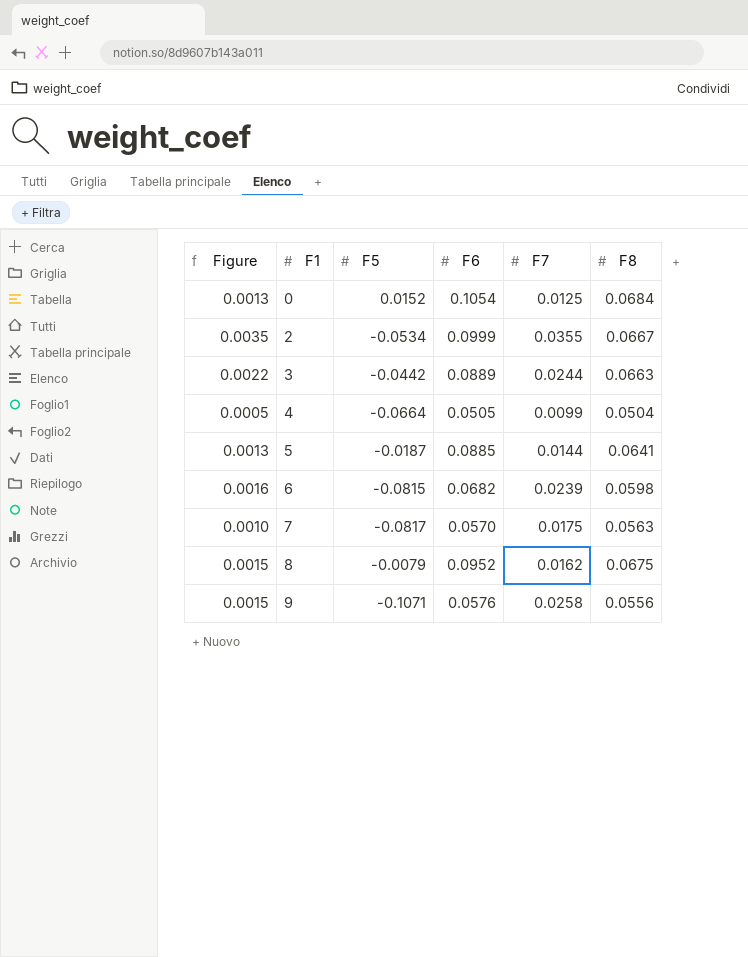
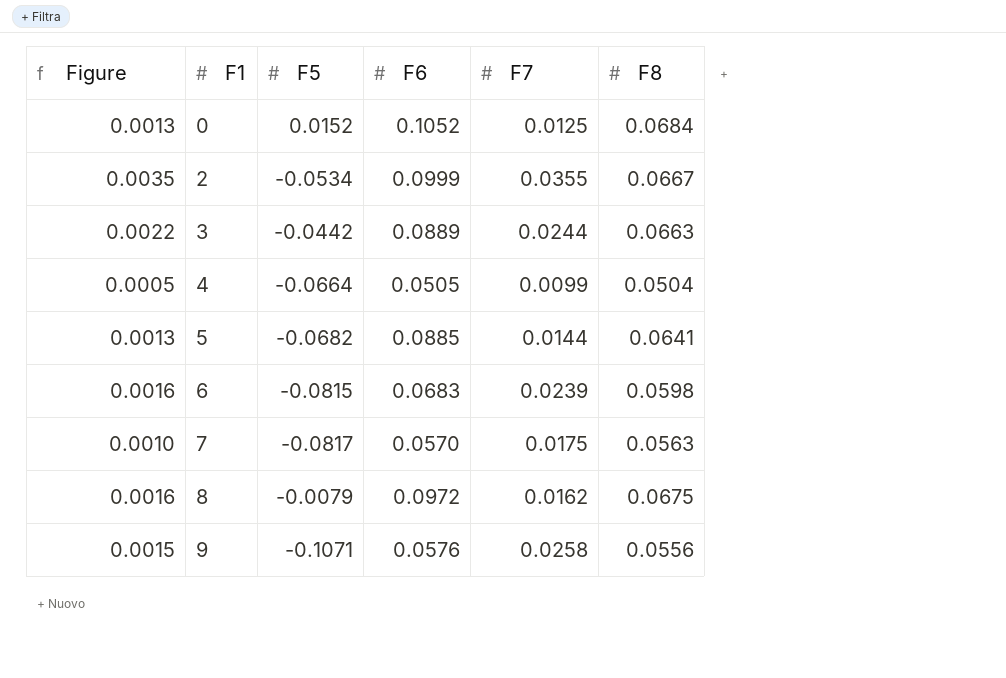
0 | F6: 0.1054 -> 0.1052
5 | F5: -0.0187 -> -0.0682
6 | F6: 0.0682 -> 0.0683
8 | Figure: 0.0015 -> 0.0016
8 | F6: 0.0952 -> 0.0972

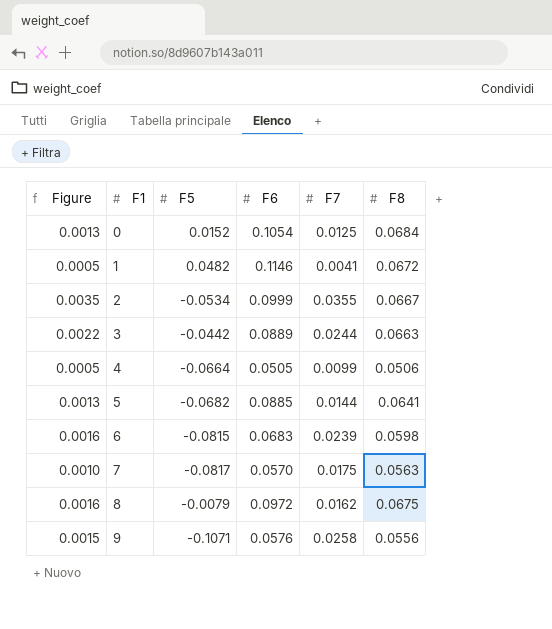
0 | F6: 0.1052 -> 0.1054
row 1: none -> 0.0005 | 0.0482 | 0.1146 | 0.0041 | 0.0672
4 | F8: 0.0504 -> 0.0506

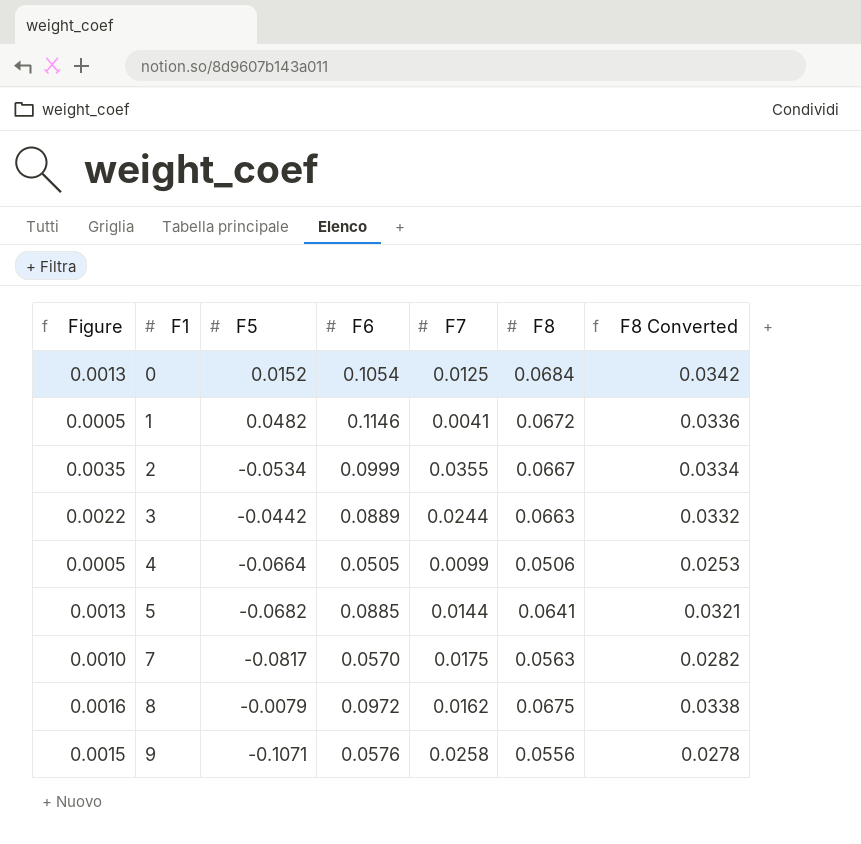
column F8 Converted | formula: none -> [F8] * 0.5
row 6: 0.0016 | -0.0815 | 0.0683 | 0.0239 | 0.0598 -> none

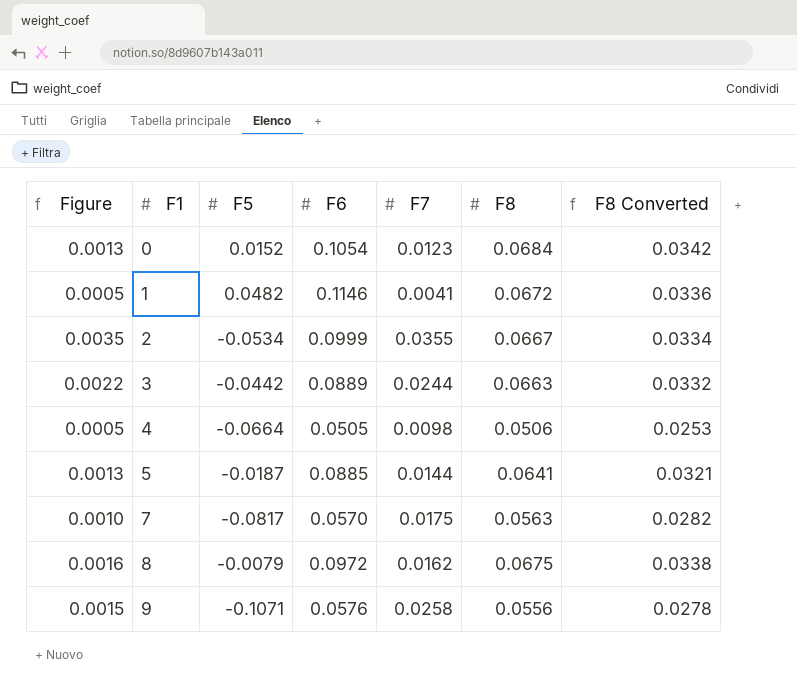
0 | F7: 0.0125 -> 0.0123
4 | F7: 0.0099 -> 0.0098
5 | F5: -0.0682 -> -0.0187

